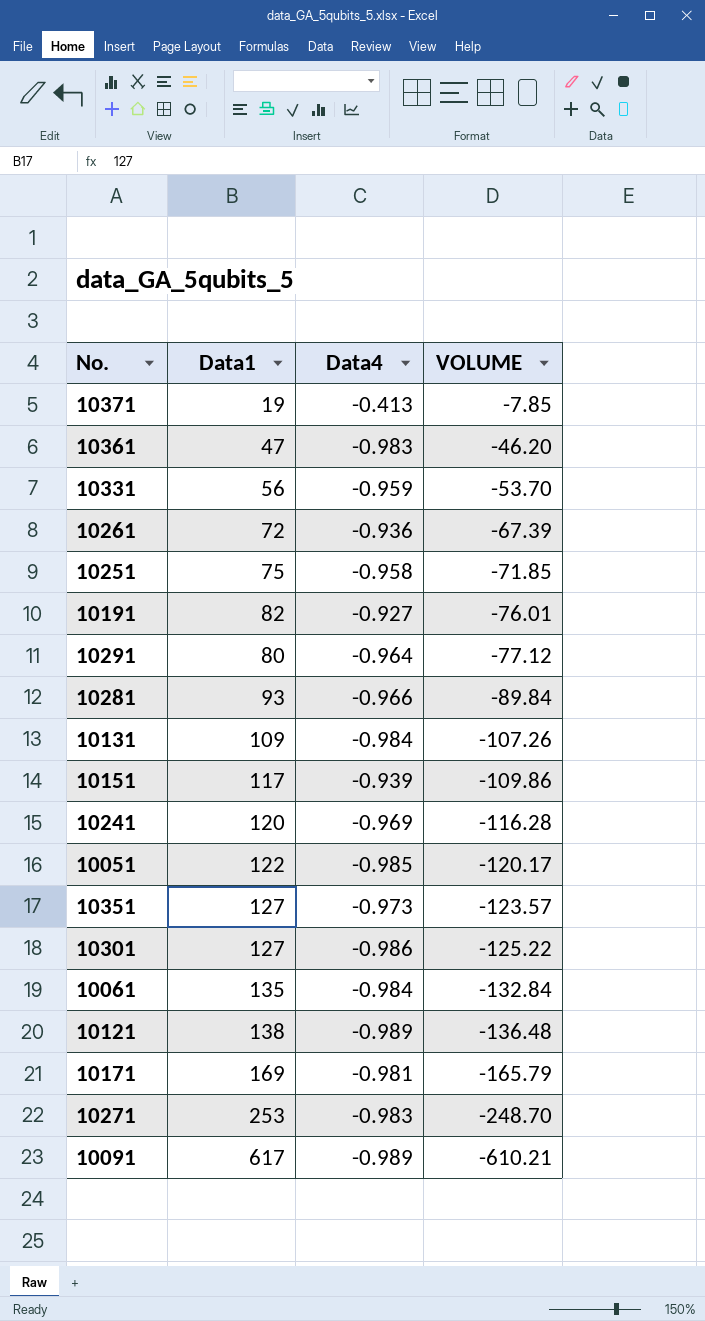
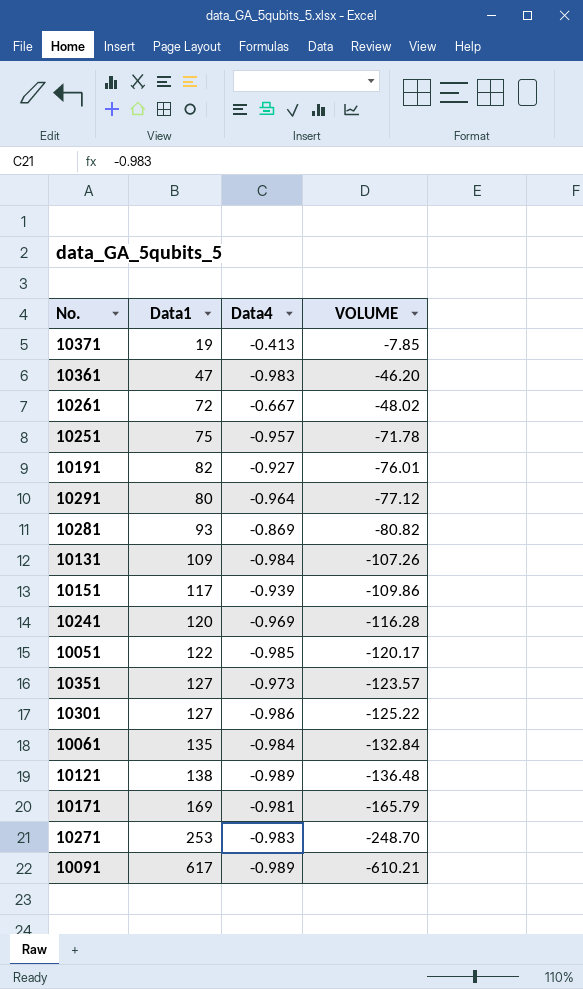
row 10331: 56 | -0.959 | -53.70 -> none
10261 | Data4: -0.936 -> -0.667
10261 | VOLUME: -67.39 -> -48.02
10251 | Data4: -0.958 -> -0.957
10251 | VOLUME: -71.85 -> -71.78
10281 | Data4: -0.966 -> -0.869
10281 | VOLUME: -89.84 -> -80.82

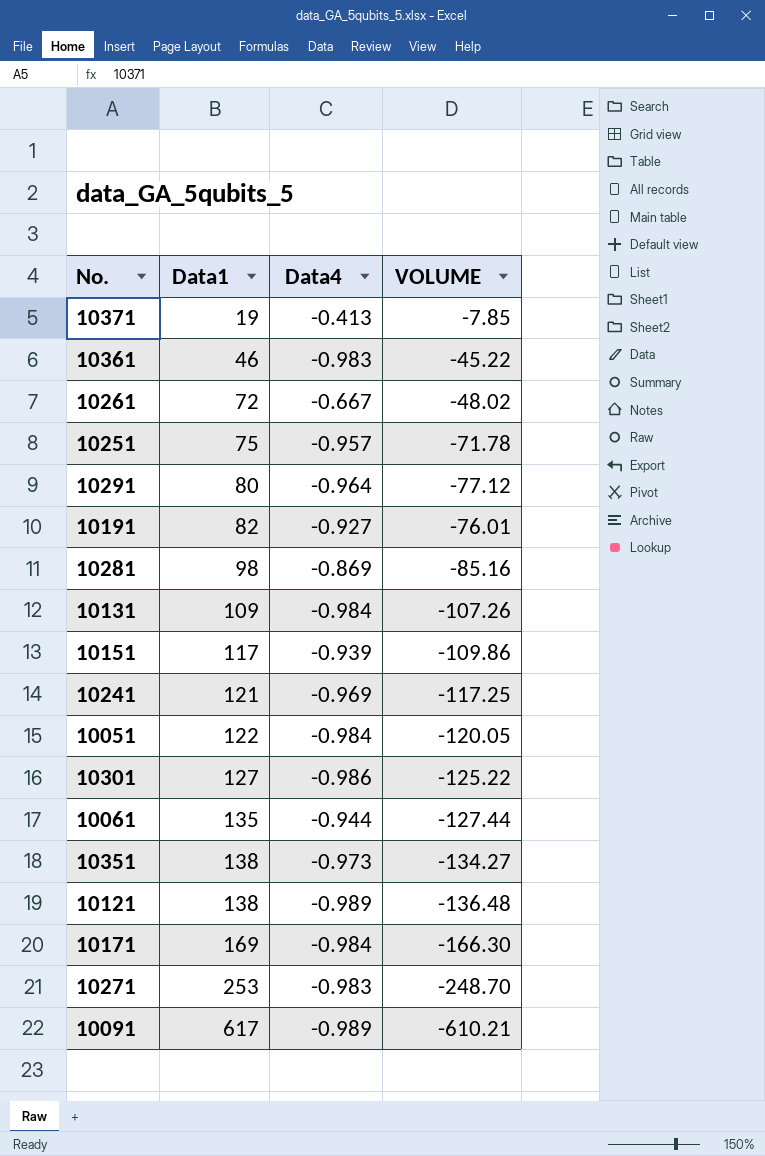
row order: VOLUME descending -> Data1 ascending
10361 | Data1: 47 -> 46
10361 | VOLUME: -46.20 -> -45.22
10281 | Data1: 93 -> 98
10281 | VOLUME: -80.82 -> -85.16
10241 | Data1: 120 -> 121
10241 | VOLUME: -116.28 -> -117.25
10051 | Data4: -0.985 -> -0.984
10051 | VOLUME: -120.17 -> -120.05
10061 | Data4: -0.984 -> -0.944
10061 | VOLUME: -132.84 -> -127.44
10351 | Data1: 127 -> 138
10351 | VOLUME: -123.57 -> -134.27
10171 | Data4: -0.981 -> -0.984
10171 | VOLUME: -165.79 -> -166.30

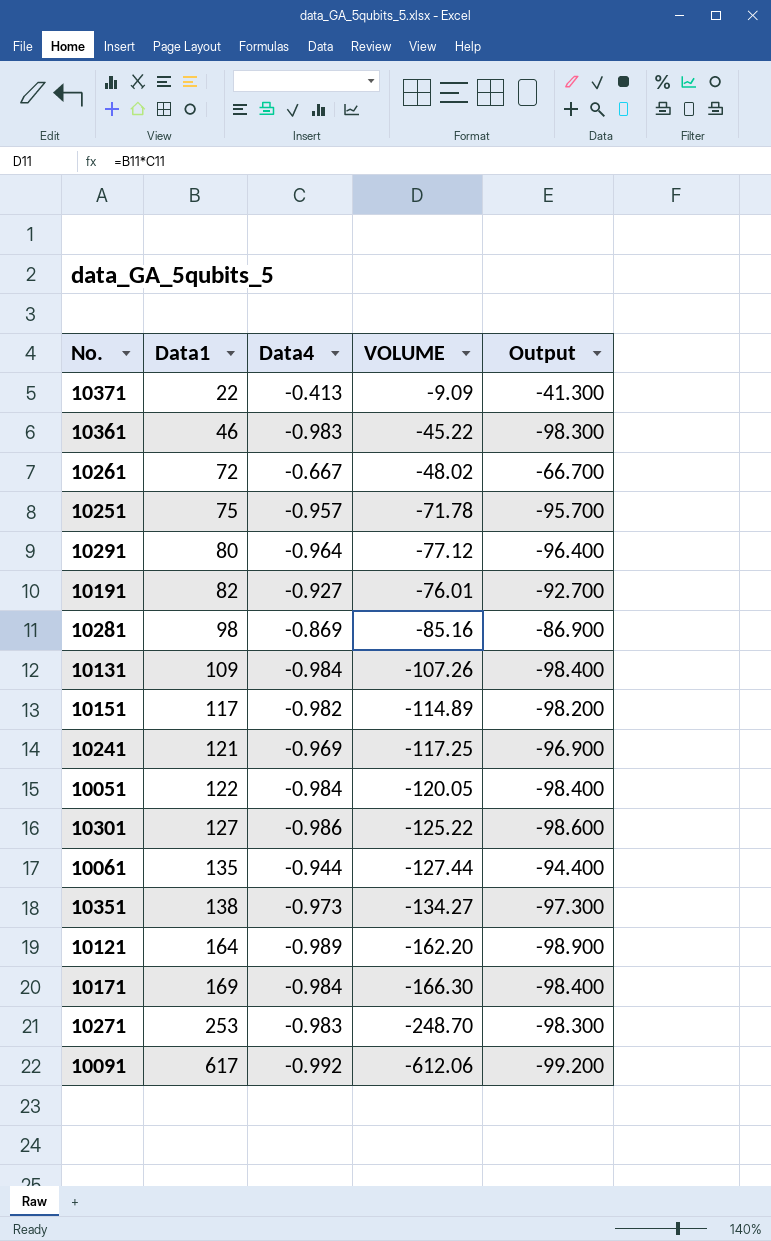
column Output | formula: none -> [Data4] * 100
10371 | Data1: 19 -> 22
10371 | VOLUME: -7.85 -> -9.09
10151 | Data4: -0.939 -> -0.982
10151 | VOLUME: -109.86 -> -114.89
10121 | Data1: 138 -> 164
10121 | VOLUME: -136.48 -> -162.20
10091 | Data4: -0.989 -> -0.992
10091 | VOLUME: -610.21 -> -612.06

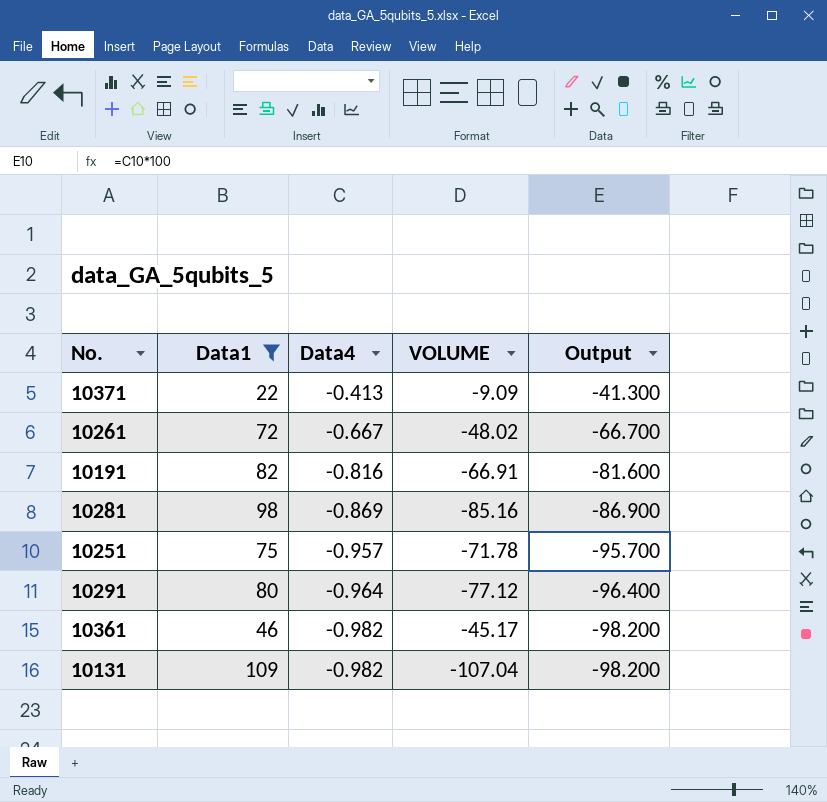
filter: none -> Data1 <= 109
row order: Data1 ascending -> Data4 descending
10191 | Data4: -0.927 -> -0.816
10191 | VOLUME: -76.01 -> -66.91
10191 | Output: -92.700 -> -81.600
10361 | Data4: -0.983 -> -0.982
10361 | VOLUME: -45.22 -> -45.17
10361 | Output: -98.300 -> -98.200
10131 | Data4: -0.984 -> -0.982
10131 | VOLUME: -107.26 -> -107.04
10131 | Output: -98.400 -> -98.200

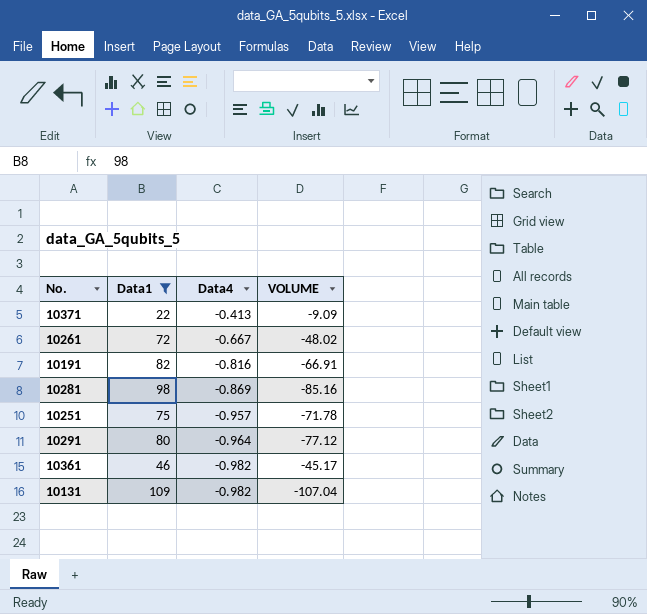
column Output | formula: [Data4] * 100 -> none

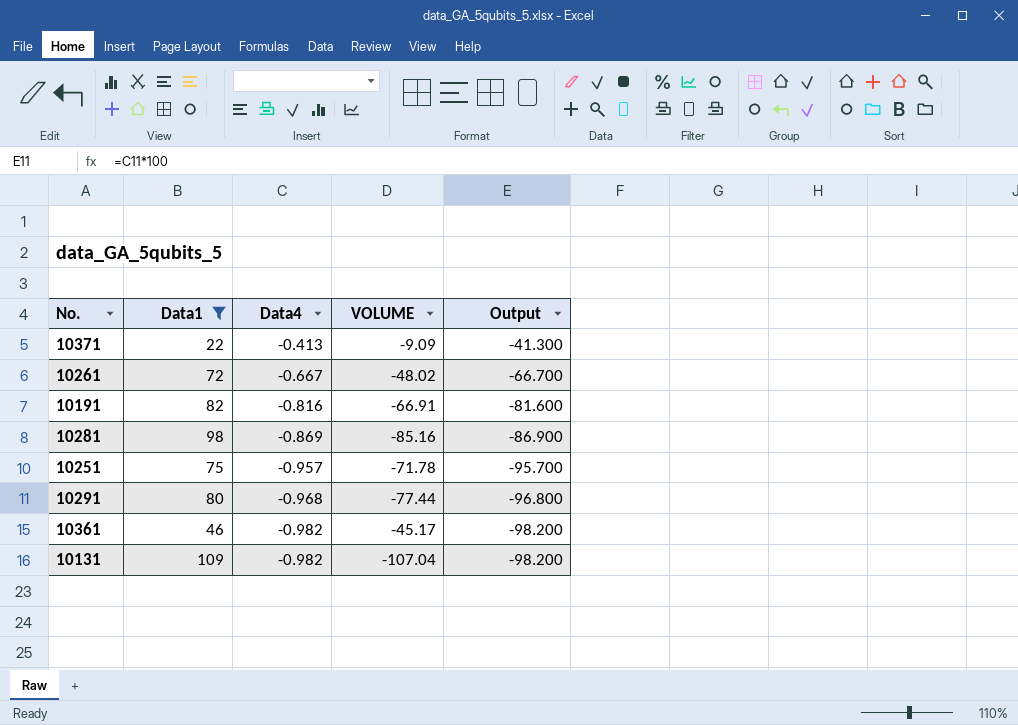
column Output | formula: none -> [Data4] * 100
10291 | Data4: -0.964 -> -0.968
10291 | VOLUME: -77.12 -> -77.44

